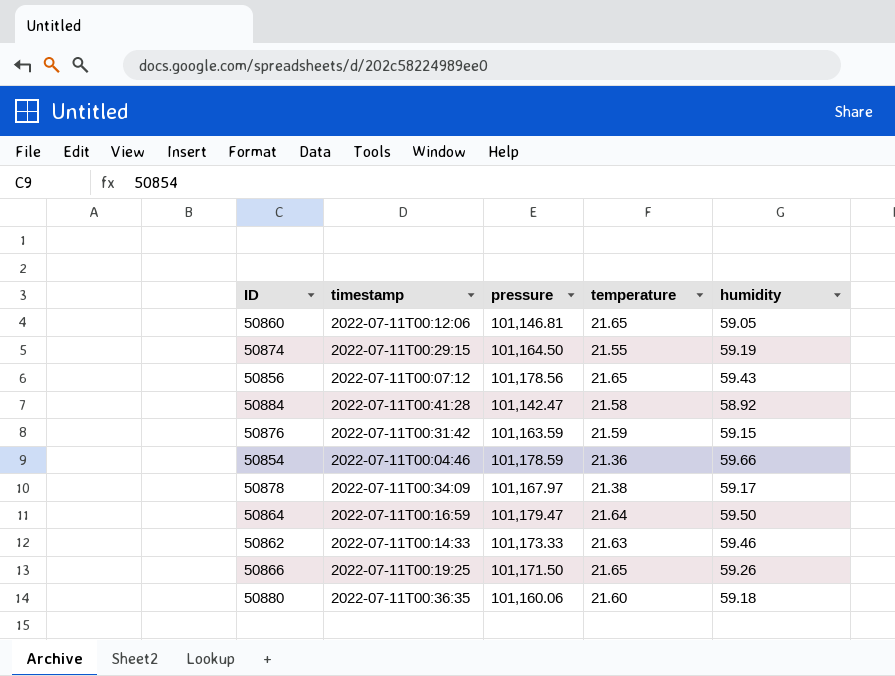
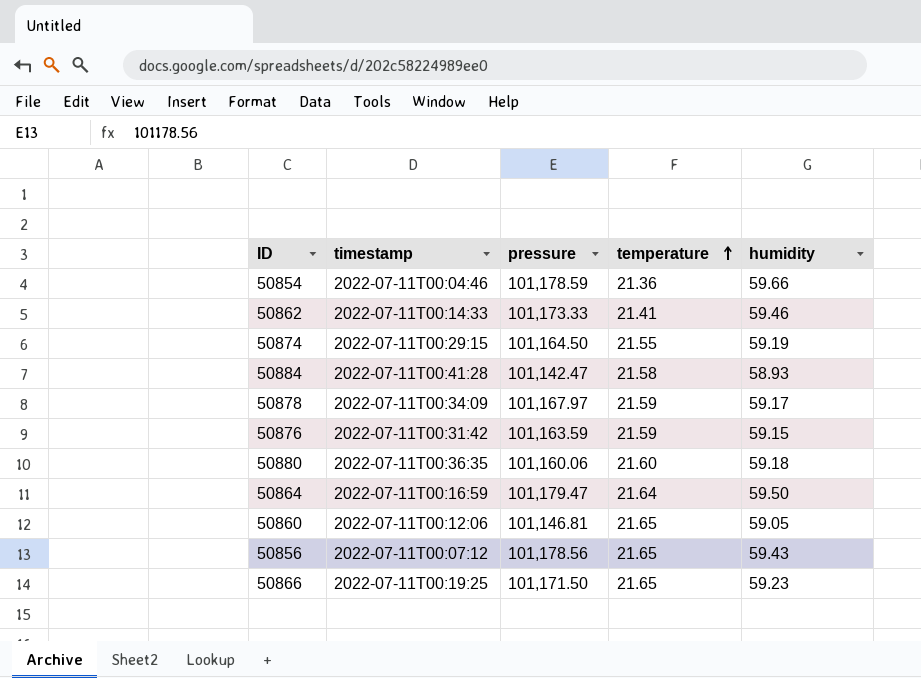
row order: none -> temperature ascending
50862 | temperature: 21.63 -> 21.41
50884 | humidity: 58.92 -> 58.93
50878 | temperature: 21.38 -> 21.59
50866 | humidity: 59.26 -> 59.23

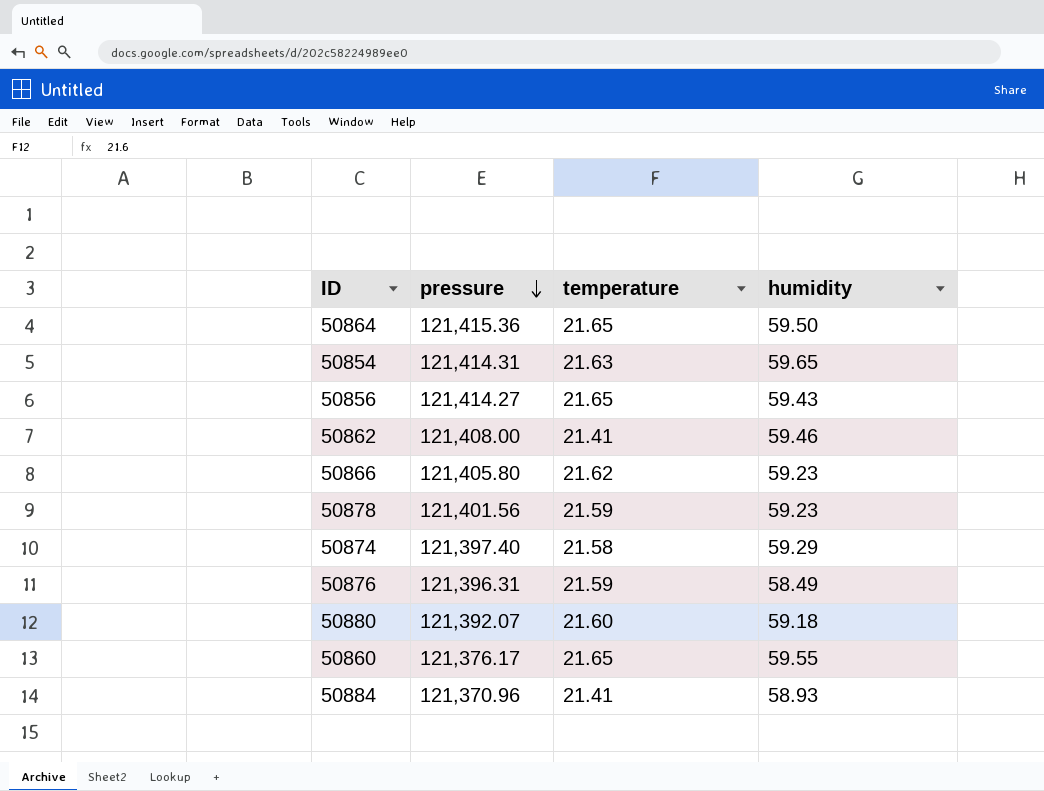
row order: temperature ascending -> pressure descending
column timestamp | position: 2 -> none
50864 | pressure: 101,179.47 -> 121,415.36
50864 | temperature: 21.64 -> 21.65
50854 | pressure: 101,178.59 -> 121,414.31
50854 | temperature: 21.36 -> 21.63
50854 | humidity: 59.66 -> 59.65
50856 | pressure: 101,178.56 -> 121,414.27
50862 | pressure: 101,173.33 -> 121,408.00
50866 | pressure: 101,171.50 -> 121,405.80
50866 | temperature: 21.65 -> 21.62
50878 | pressure: 101,167.97 -> 121,401.56
50878 | humidity: 59.17 -> 59.23
50874 | pressure: 101,164.50 -> 121,397.40
50874 | temperature: 21.55 -> 21.58
50874 | humidity: 59.19 -> 59.29
50876 | pressure: 101,163.59 -> 121,396.31
50876 | humidity: 59.15 -> 58.49
50880 | pressure: 101,160.06 -> 121,392.07
50860 | pressure: 101,146.81 -> 121,376.17
50860 | humidity: 59.05 -> 59.55
50884 | pressure: 101,142.47 -> 121,370.96
50884 | temperature: 21.58 -> 21.41

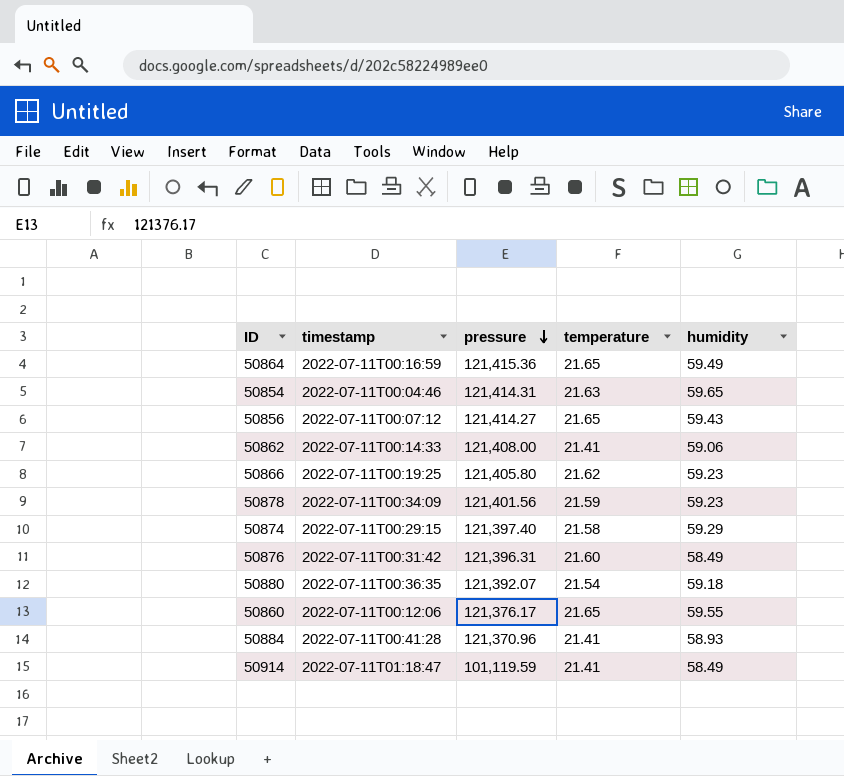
column timestamp | position: none -> 2
50864 | humidity: 59.50 -> 59.49
50862 | humidity: 59.46 -> 59.06
50876 | temperature: 21.59 -> 21.60
50880 | temperature: 21.60 -> 21.54
row 50914: none -> 2022-07-11T01:18:47 | 101,119.59 | 21.41 | 58.49

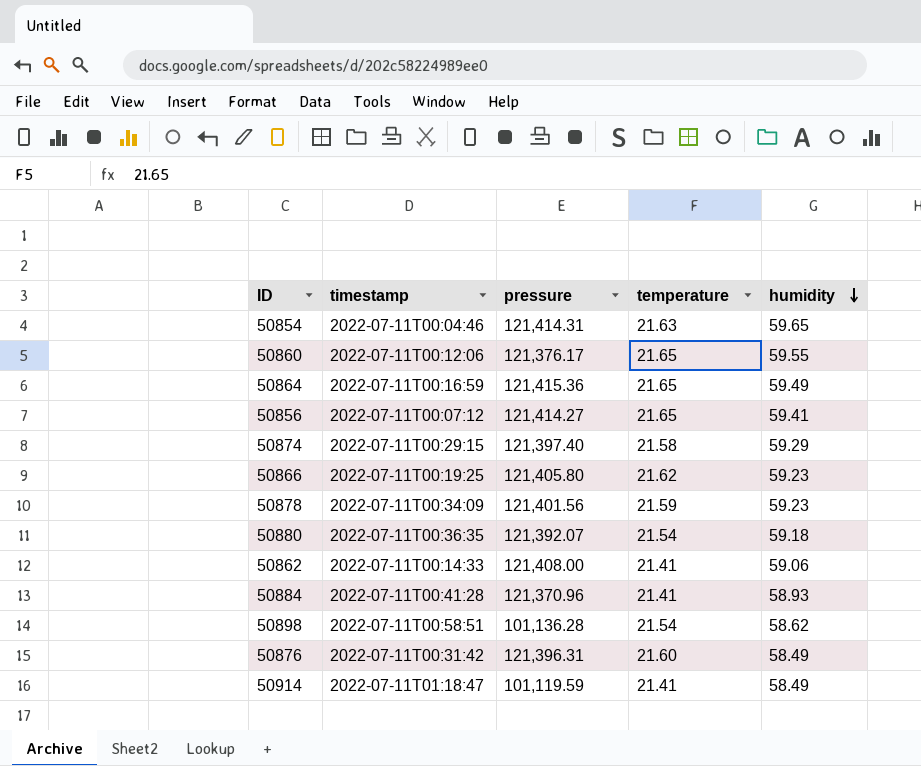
row order: pressure descending -> humidity descending
50856 | humidity: 59.43 -> 59.41
row 50898: none -> 2022-07-11T00:58:51 | 101,136.28 | 21.54 | 58.62

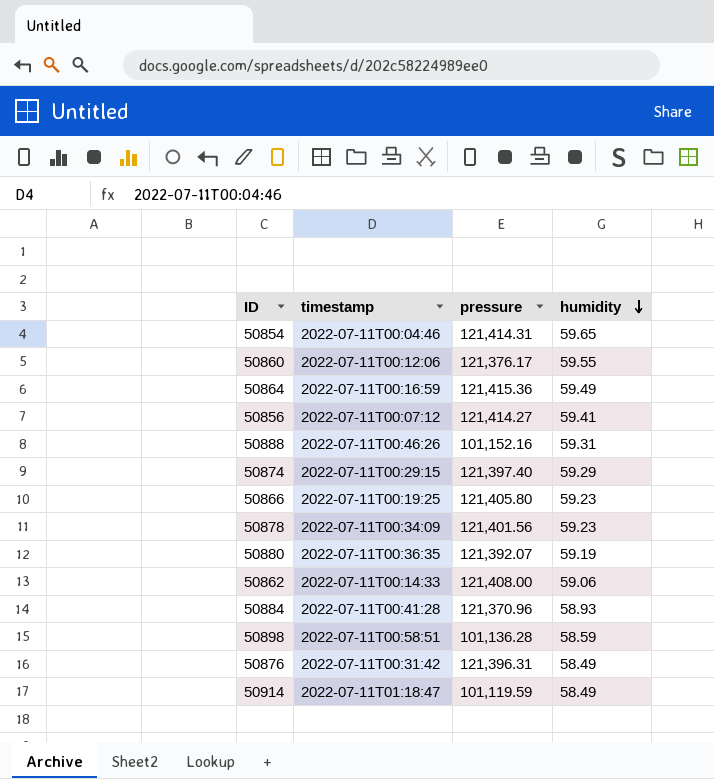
column temperature | position: 4 -> none
row 50888: none -> 2022-07-11T00:46:26 | 101,152.16 | 59.31
50880 | humidity: 59.18 -> 59.19
50898 | humidity: 58.62 -> 58.59

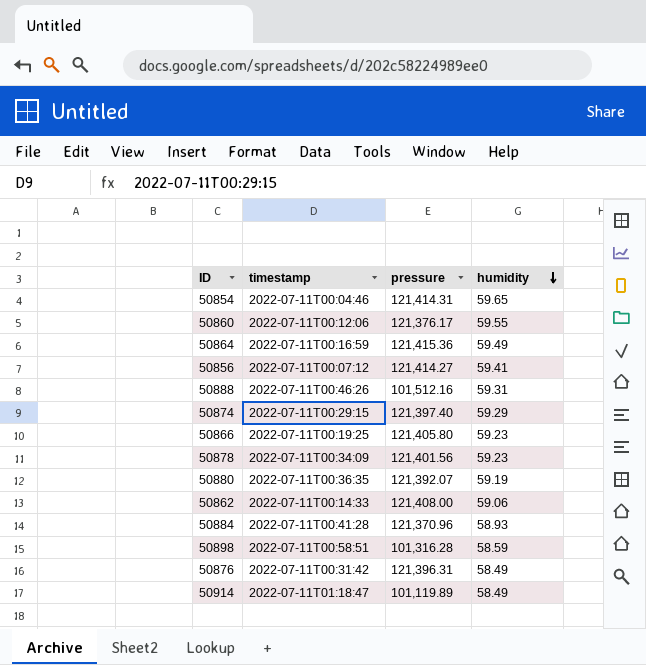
50888 | pressure: 101,152.16 -> 101,512.16
50898 | pressure: 101,136.28 -> 101,316.28
50914 | pressure: 101,119.59 -> 101,119.89

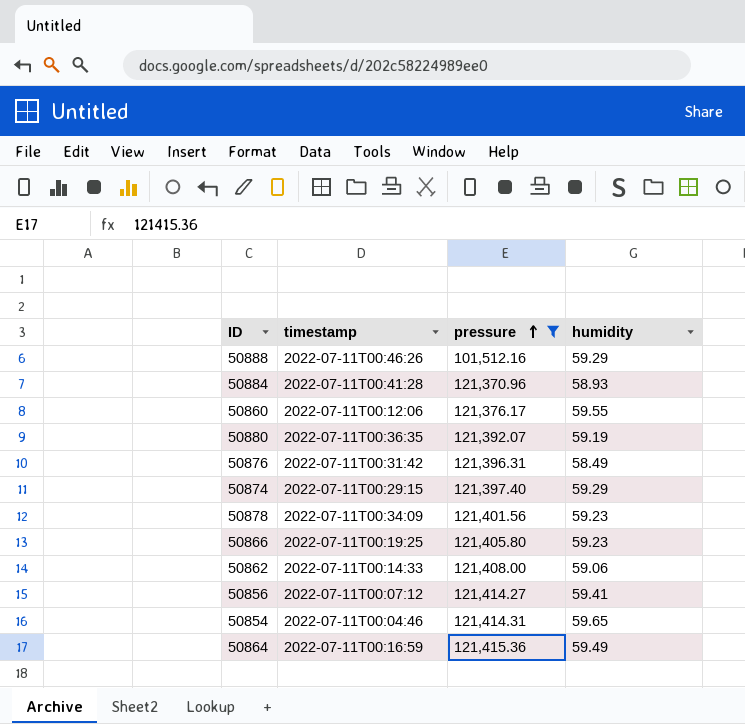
filter: none -> pressure >= 101,512.16
row order: humidity descending -> pressure ascending
50888 | humidity: 59.31 -> 59.29

